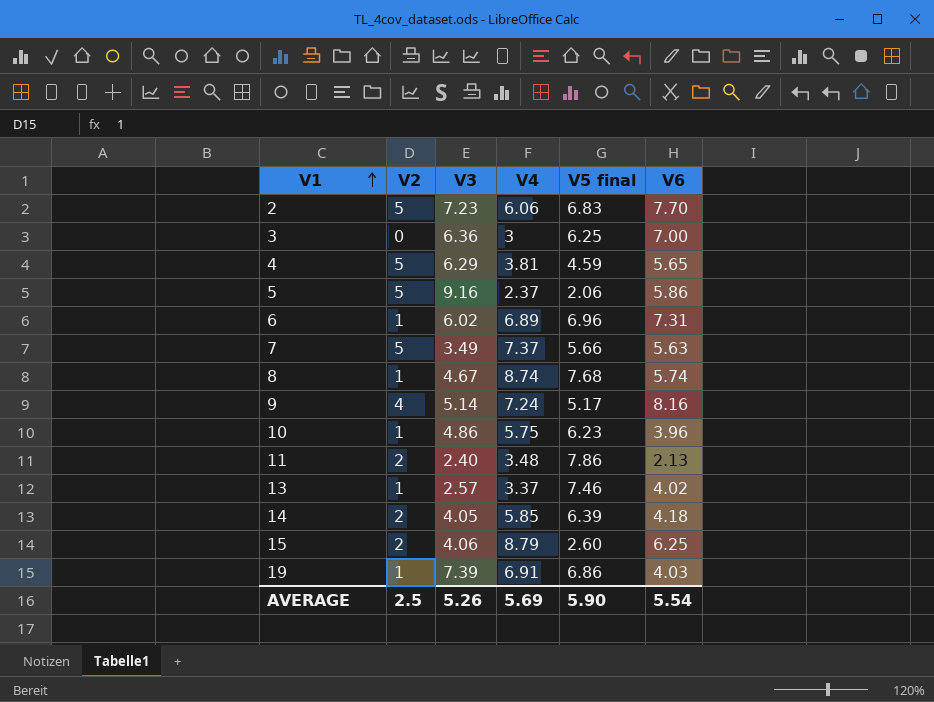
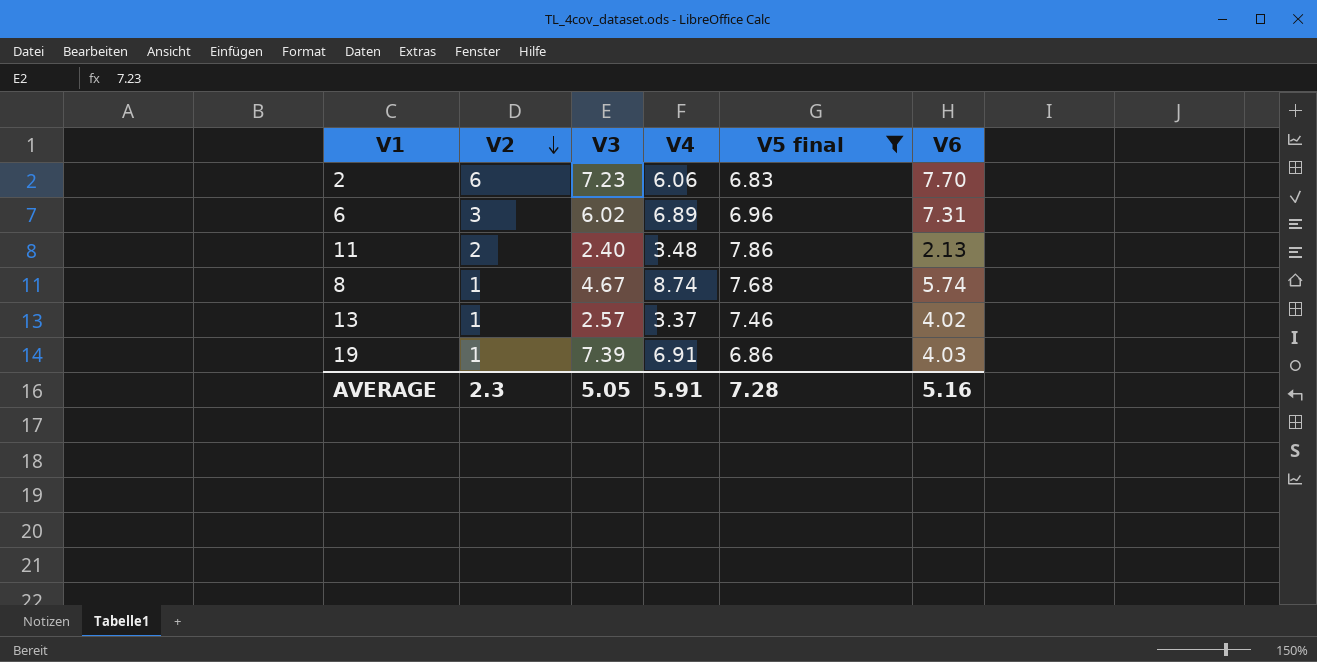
filter: none -> V5 final >= 6.83
row order: V1 ascending -> V2 descending
2 | V2: 5 -> 6
6 | V2: 1 -> 3
AVERAGE | V2: 2.5 -> 2.3
AVERAGE | V3: 5.26 -> 5.05
AVERAGE | V4: 5.69 -> 5.91
AVERAGE | V5 final: 5.90 -> 7.28
AVERAGE | V6: 5.54 -> 5.16

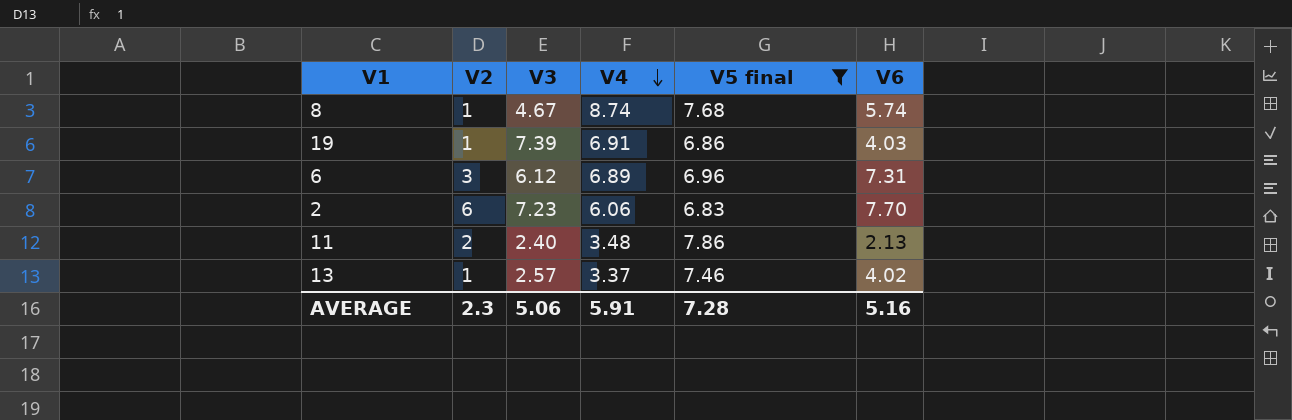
row order: V2 descending -> V4 descending
6 | V3: 6.02 -> 6.12
AVERAGE | V3: 5.05 -> 5.06

